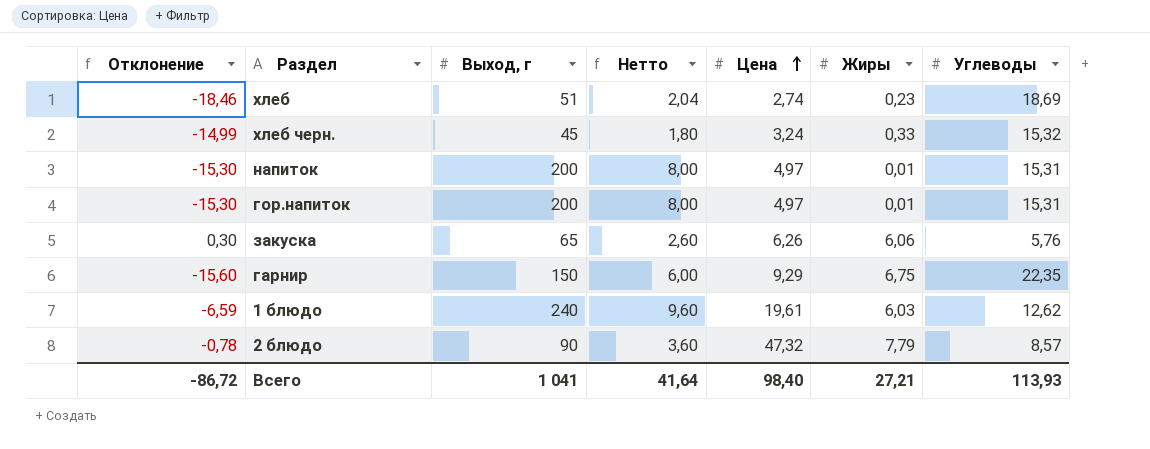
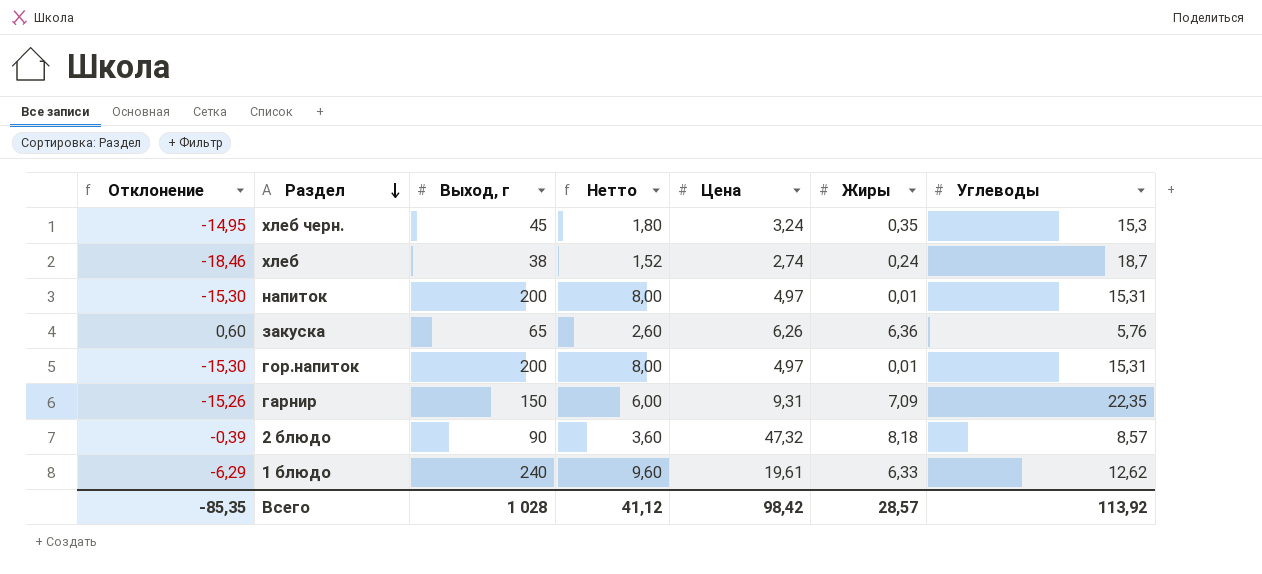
row order: Цена ascending -> Раздел descending
хлеб черн. | Отклонение: -14,99 -> -14,95
хлеб черн. | Жиры: 0,33 -> 0,35
хлеб черн. | Углеводы: 15,32 -> 15,3
хлеб | Выход, г: 51 -> 38
хлеб | Нетто: 2,04 -> 1,52
хлеб | Жиры: 0,23 -> 0,24
хлеб | Углеводы: 18,69 -> 18,7
закуска | Отклонение: 0,30 -> 0,60
закуска | Жиры: 6,06 -> 6,36
гарнир | Отклонение: -15,60 -> -15,26
гарнир | Цена: 9,29 -> 9,31
гарнир | Жиры: 6,75 -> 7,09
2 блюдо | Отклонение: -0,78 -> -0,39
2 блюдо | Жиры: 7,79 -> 8,18
1 блюдо | Отклонение: -6,59 -> -6,29
1 блюдо | Жиры: 6,03 -> 6,33
Всего | Отклонение: -86,72 -> -85,35
Всего | Выход, г: 1 041 -> 1 028
Всего | Нетто: 41,64 -> 41,12
Всего | Цена: 98,40 -> 98,42
Всего | Жиры: 27,21 -> 28,57
Всего | Углеводы: 113,93 -> 113,92

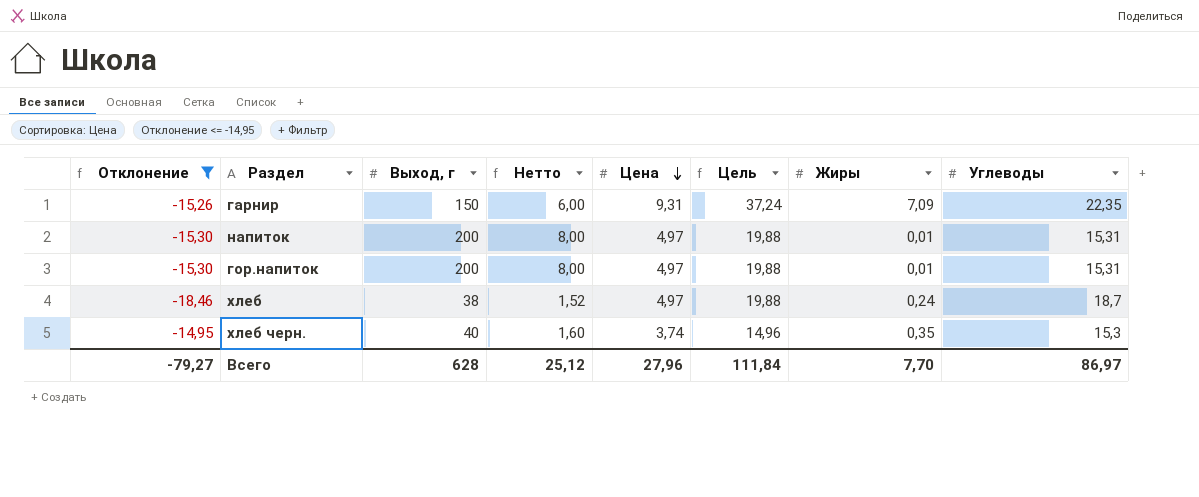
filter: none -> Отклонение <= -14,95
row order: Раздел descending -> Цена descending
column Цель | formula: none -> [Цена] * 4
хлеб | Цена: 2,74 -> 4,97
хлеб черн. | Выход, г: 45 -> 40
хлеб черн. | Нетто: 1,80 -> 1,60
хлеб черн. | Цена: 3,24 -> 3,74
Всего | Отклонение: -85,35 -> -79,27
Всего | Выход, г: 1 028 -> 628
Всего | Нетто: 41,12 -> 25,12
Всего | Цена: 98,42 -> 27,96
Всего | Жиры: 28,57 -> 7,70
Всего | Углеводы: 113,92 -> 86,97

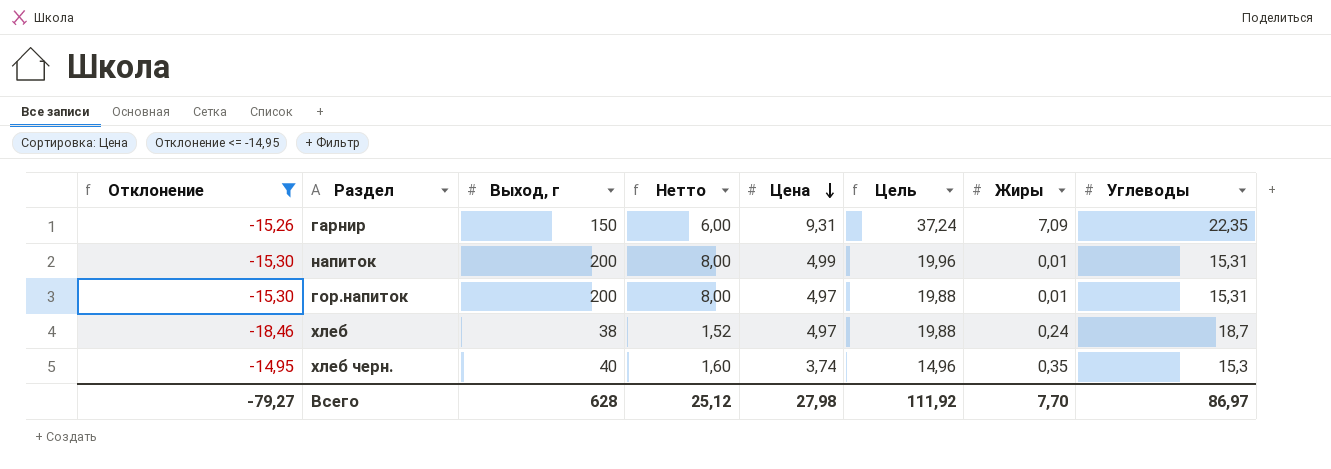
напиток | Цена: 4,97 -> 4,99
напиток | Цель: 19,88 -> 19,96
Всего | Цена: 27,96 -> 27,98
Всего | Цель: 111,84 -> 111,92

